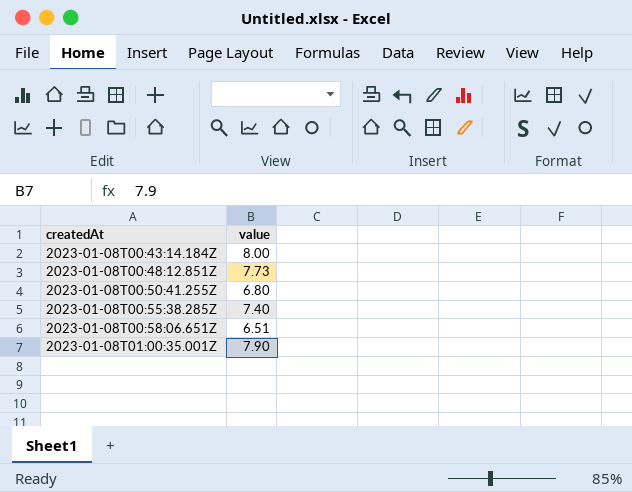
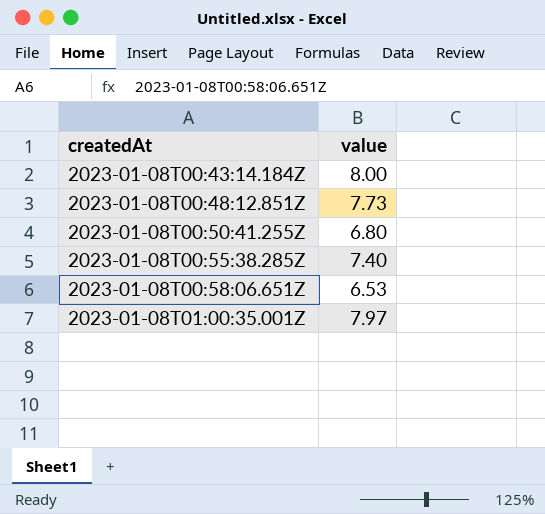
2023-01-08T00:58:06.651Z | value: 6.51 -> 6.53
2023-01-08T01:00:35.001Z | value: 7.90 -> 7.97

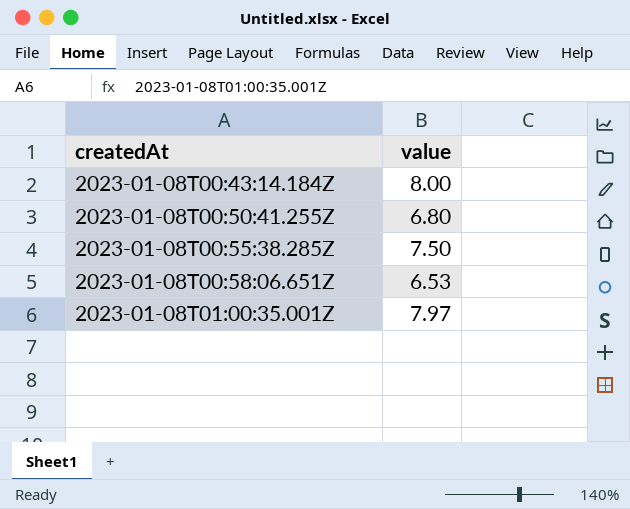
row 2023-01-08T00:48:12.851Z: 7.73 -> none
2023-01-08T00:55:38.285Z | value: 7.40 -> 7.50

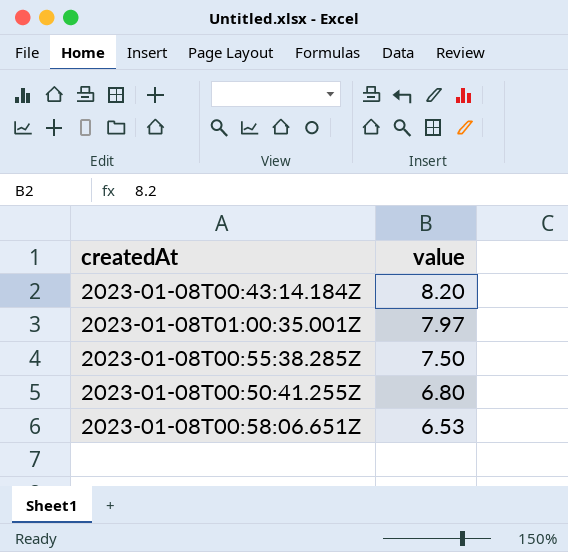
row order: createdAt ascending -> value descending
2023-01-08T00:43:14.184Z | value: 8.00 -> 8.20

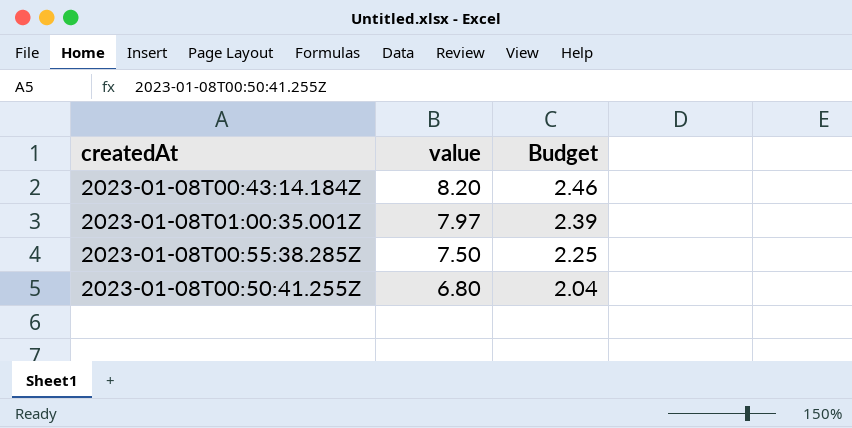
column Budget | formula: none -> [value] * 0.3
row 2023-01-08T00:58:06.651Z: 6.53 -> none

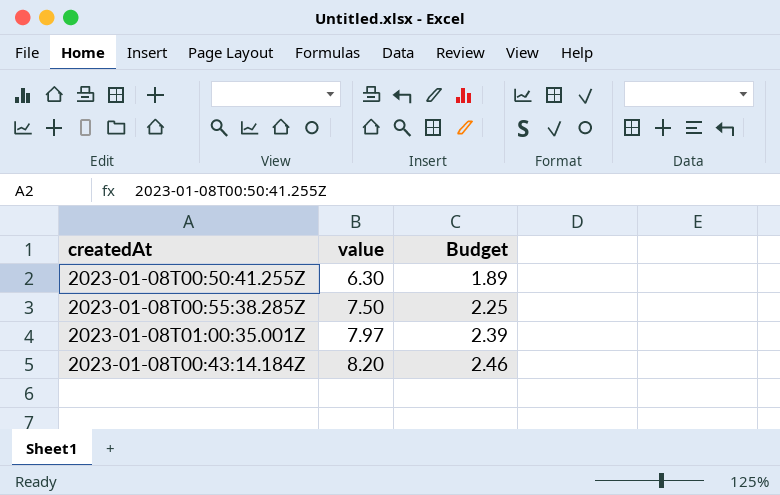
row order: value descending -> value ascending
2023-01-08T00:50:41.255Z | value: 6.80 -> 6.30
2023-01-08T00:50:41.255Z | Budget: 2.04 -> 1.89

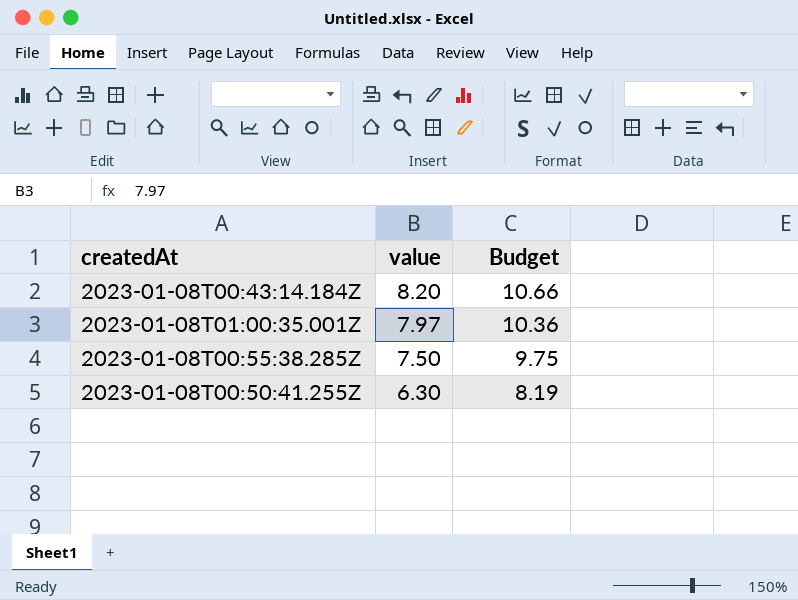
row order: value ascending -> value descending
column Budget | formula: [value] * 0.3 -> [value] * 1.3

